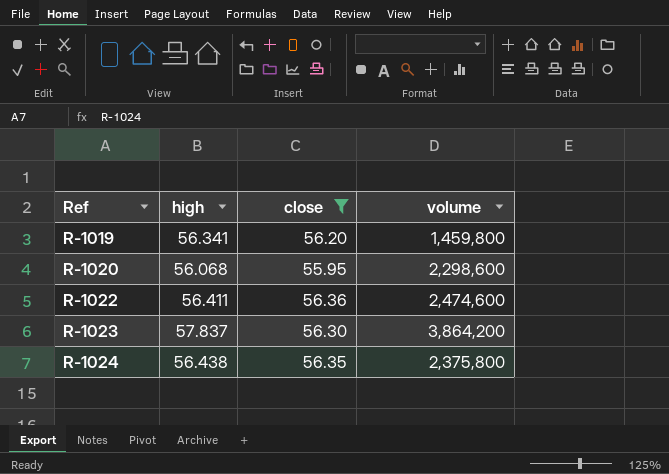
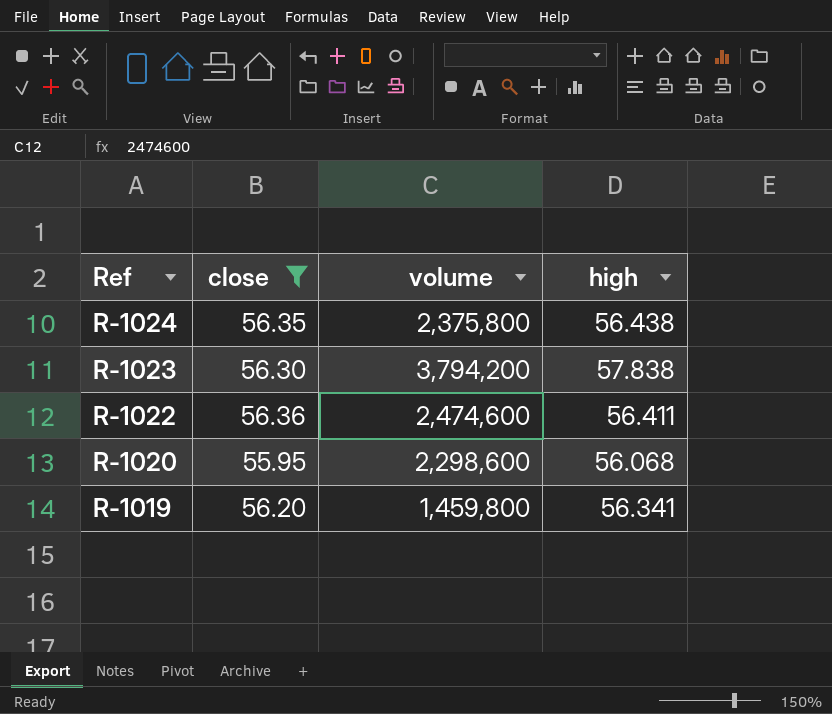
row order: Ref ascending -> Ref descending
column high | position: 2 -> 4
R-1023 | volume: 3,864,200 -> 3,794,200
R-1023 | high: 57.837 -> 57.838

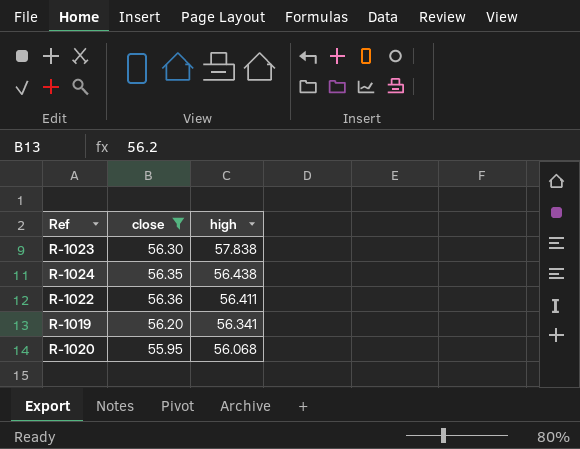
row order: Ref descending -> high descending
column volume | position: 3 -> none

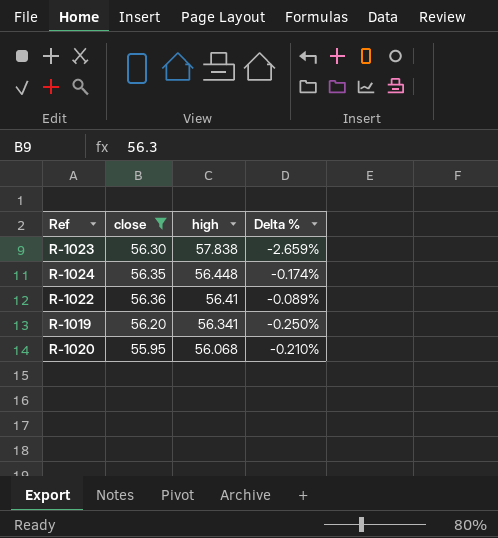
column Delta % | formula: none -> ([close] - [high]) / [high]
R-1024 | high: 56.438 -> 56.448
R-1022 | high: 56.411 -> 56.41

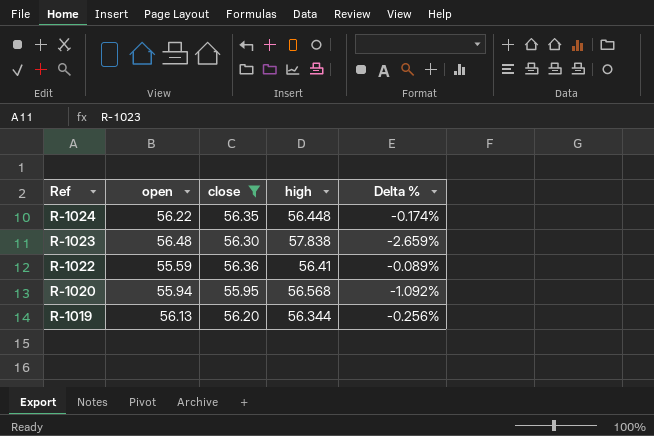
row order: high descending -> Ref descending
column open | position: none -> 2
R-1020 | high: 56.068 -> 56.568
R-1020 | Delta %: -0.210% -> -1.092%
R-1019 | high: 56.341 -> 56.344
R-1019 | Delta %: -0.250% -> -0.256%

